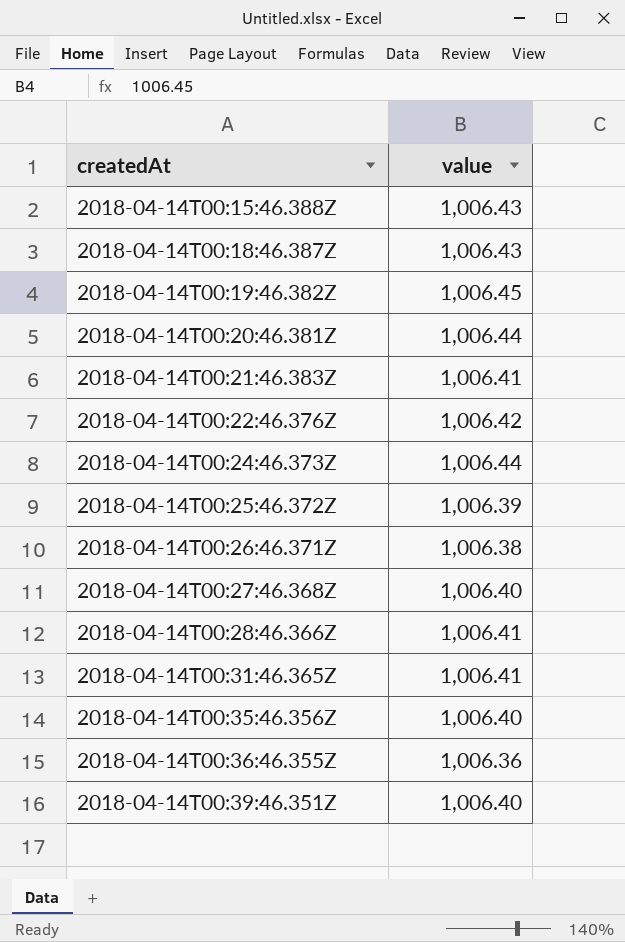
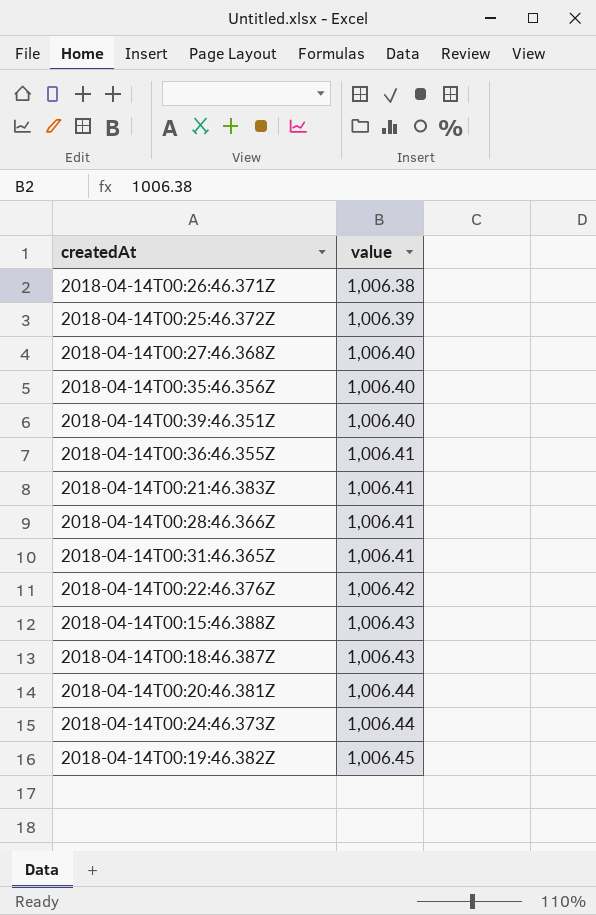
row order: createdAt ascending -> value ascending
2018-04-14T00:36:46.355Z | value: 1,006.36 -> 1,006.41

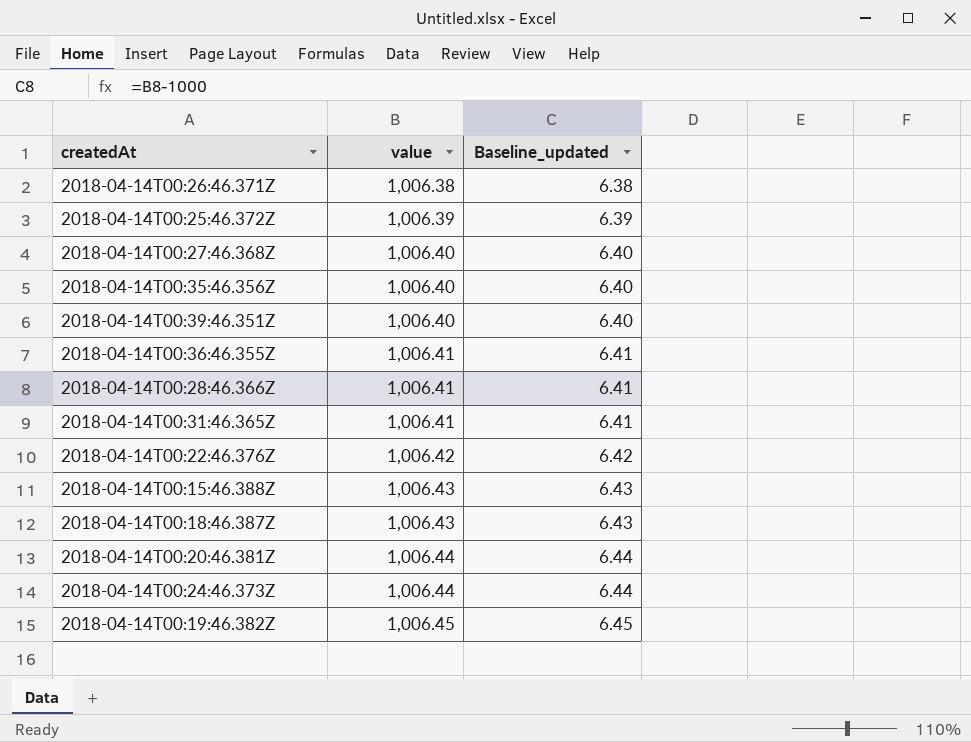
column Baseline_updated | formula: none -> [value] - 1000
row 2018-04-14T00:21:46.383Z: 1,006.41 -> none

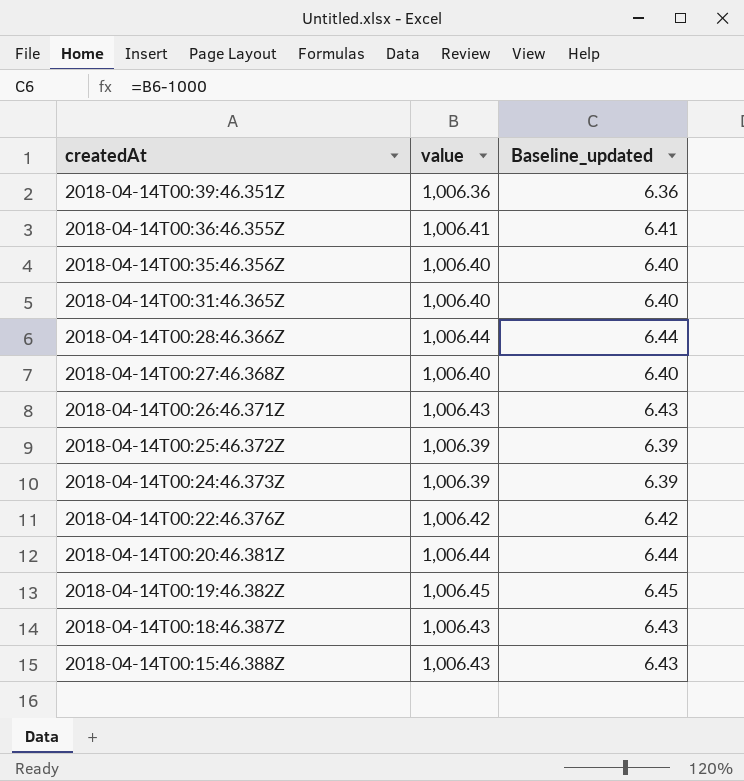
row order: value ascending -> createdAt descending
2018-04-14T00:39:46.351Z | value: 1,006.40 -> 1,006.36
2018-04-14T00:39:46.351Z | Baseline_updated: 6.40 -> 6.36
2018-04-14T00:31:46.365Z | value: 1,006.41 -> 1,006.40
2018-04-14T00:31:46.365Z | Baseline_updated: 6.41 -> 6.40
2018-04-14T00:28:46.366Z | value: 1,006.41 -> 1,006.44
2018-04-14T00:28:46.366Z | Baseline_updated: 6.41 -> 6.44
2018-04-14T00:26:46.371Z | value: 1,006.38 -> 1,006.43
2018-04-14T00:26:46.371Z | Baseline_updated: 6.38 -> 6.43
2018-04-14T00:24:46.373Z | value: 1,006.44 -> 1,006.39
2018-04-14T00:24:46.373Z | Baseline_updated: 6.44 -> 6.39

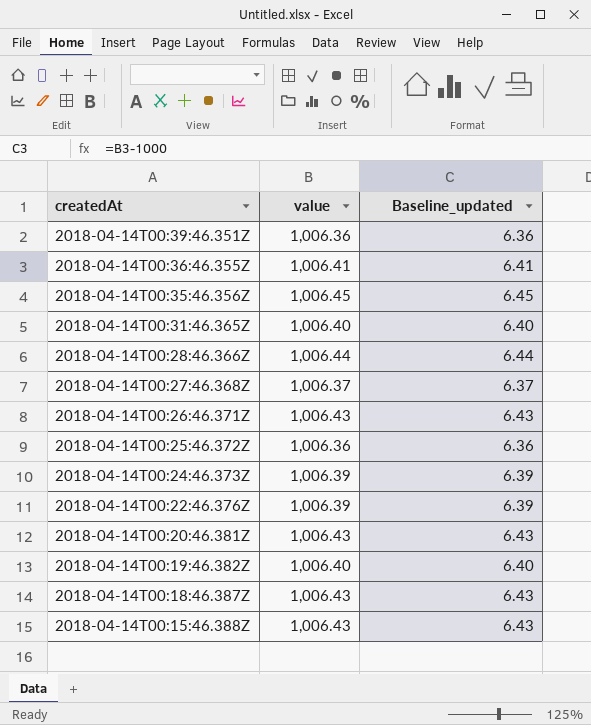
2018-04-14T00:35:46.356Z | value: 1,006.40 -> 1,006.45
2018-04-14T00:35:46.356Z | Baseline_updated: 6.40 -> 6.45
2018-04-14T00:27:46.368Z | value: 1,006.40 -> 1,006.37
2018-04-14T00:27:46.368Z | Baseline_updated: 6.40 -> 6.37
2018-04-14T00:25:46.372Z | value: 1,006.39 -> 1,006.36
2018-04-14T00:25:46.372Z | Baseline_updated: 6.39 -> 6.36
2018-04-14T00:22:46.376Z | value: 1,006.42 -> 1,006.39
2018-04-14T00:22:46.376Z | Baseline_updated: 6.42 -> 6.39
2018-04-14T00:20:46.381Z | value: 1,006.44 -> 1,006.43
2018-04-14T00:20:46.381Z | Baseline_updated: 6.44 -> 6.43
2018-04-14T00:19:46.382Z | value: 1,006.45 -> 1,006.40
2018-04-14T00:19:46.382Z | Baseline_updated: 6.45 -> 6.40

